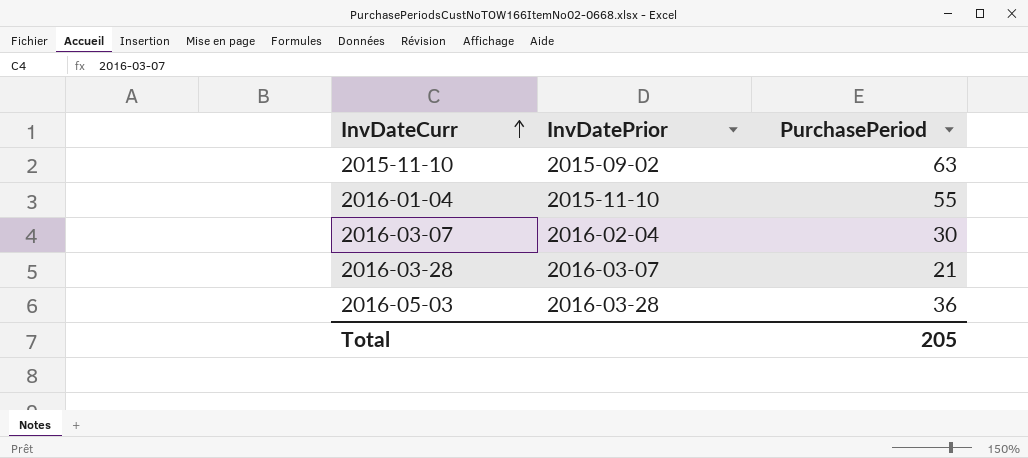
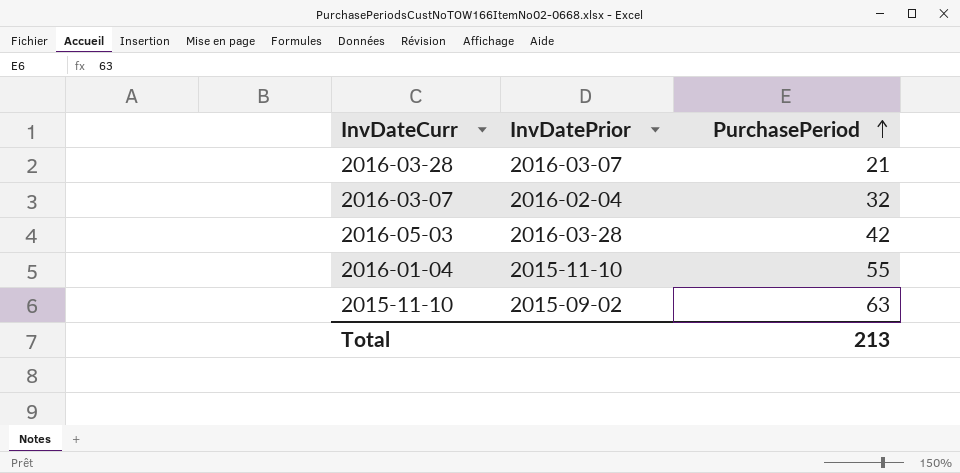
row order: InvDateCurr ascending -> PurchasePeriod ascending
2016-03-07 | PurchasePeriod: 30 -> 32
2016-05-03 | PurchasePeriod: 36 -> 42
Total | PurchasePeriod: 205 -> 213

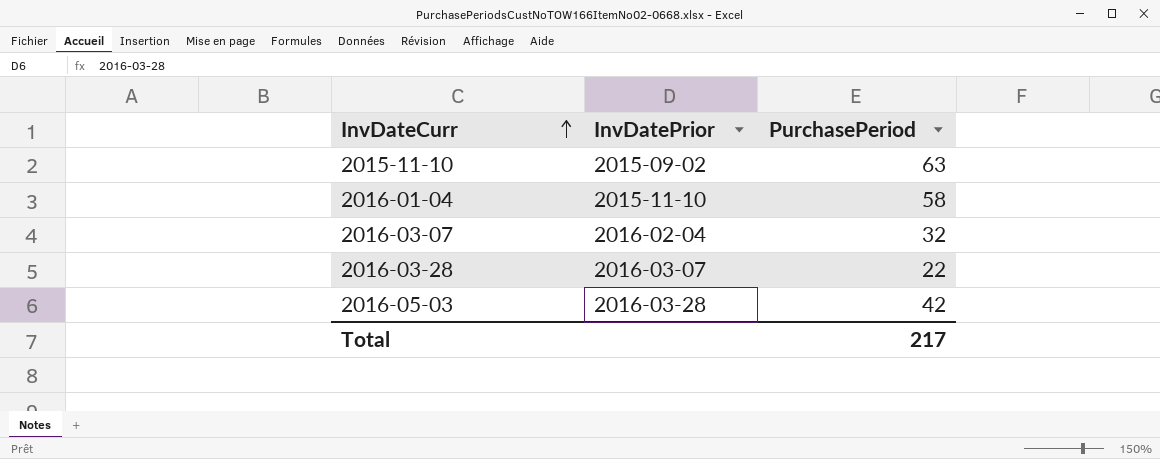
row order: PurchasePeriod ascending -> InvDateCurr ascending
2016-01-04 | PurchasePeriod: 55 -> 58
2016-03-28 | PurchasePeriod: 21 -> 22
Total | PurchasePeriod: 213 -> 217

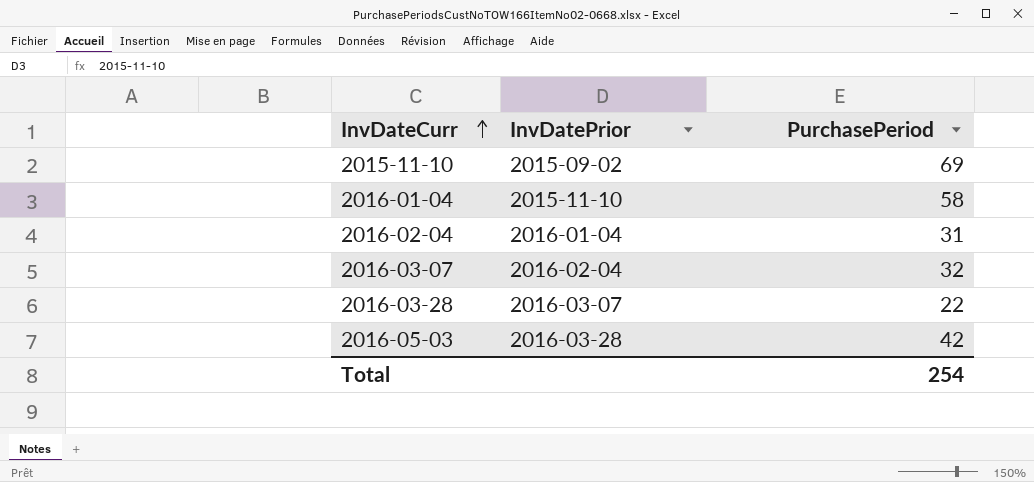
2015-11-10 | PurchasePeriod: 63 -> 69
row 2016-02-04: none -> 2016-01-04 | 31
Total | PurchasePeriod: 217 -> 254

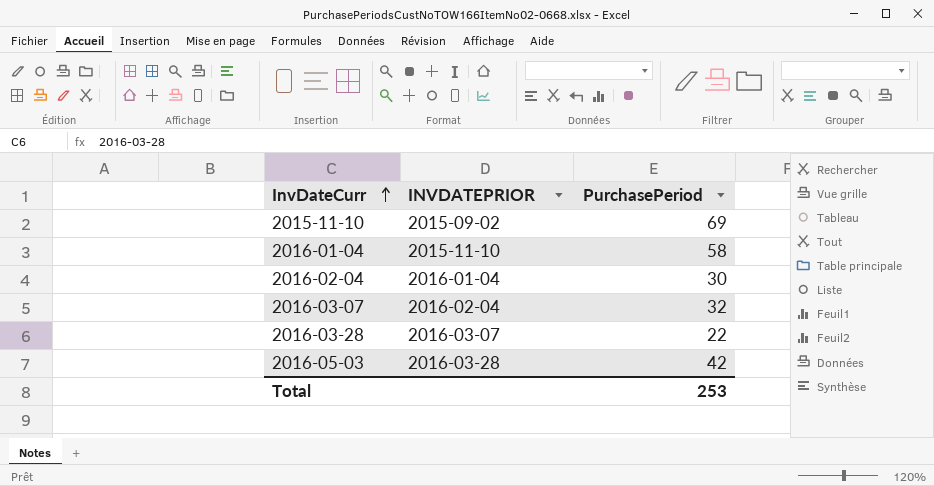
column name: InvDatePrior -> INVDATEPRIOR
2016-02-04 | PurchasePeriod: 31 -> 30
Total | PurchasePeriod: 254 -> 253

